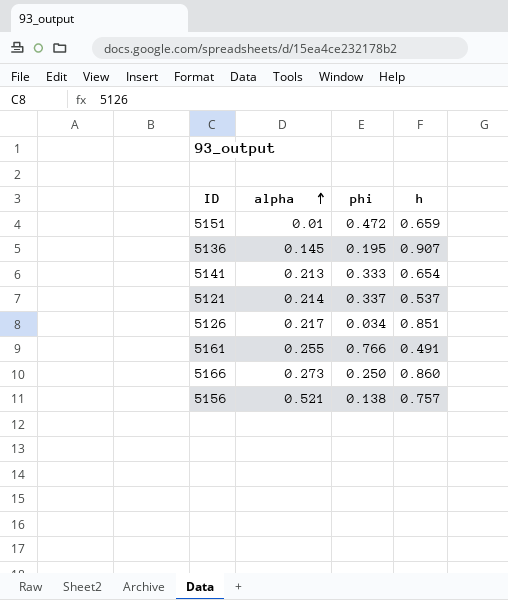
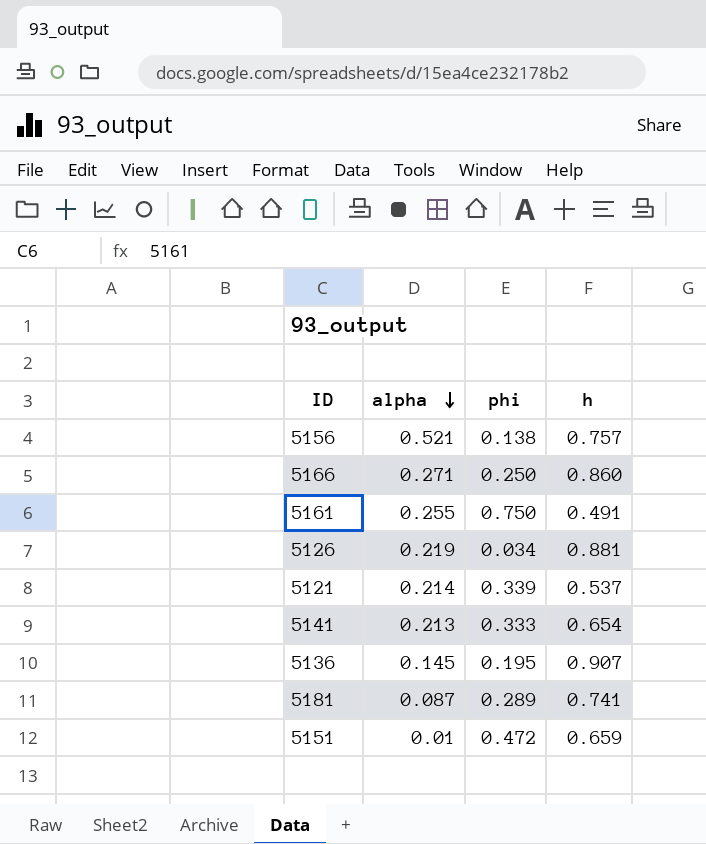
row order: alpha ascending -> alpha descending
5166 | alpha: 0.273 -> 0.271
5161 | phi: 0.766 -> 0.750
5126 | alpha: 0.217 -> 0.219
5126 | h: 0.851 -> 0.881
5121 | phi: 0.337 -> 0.339
row 5181: none -> 0.087 | 0.289 | 0.741

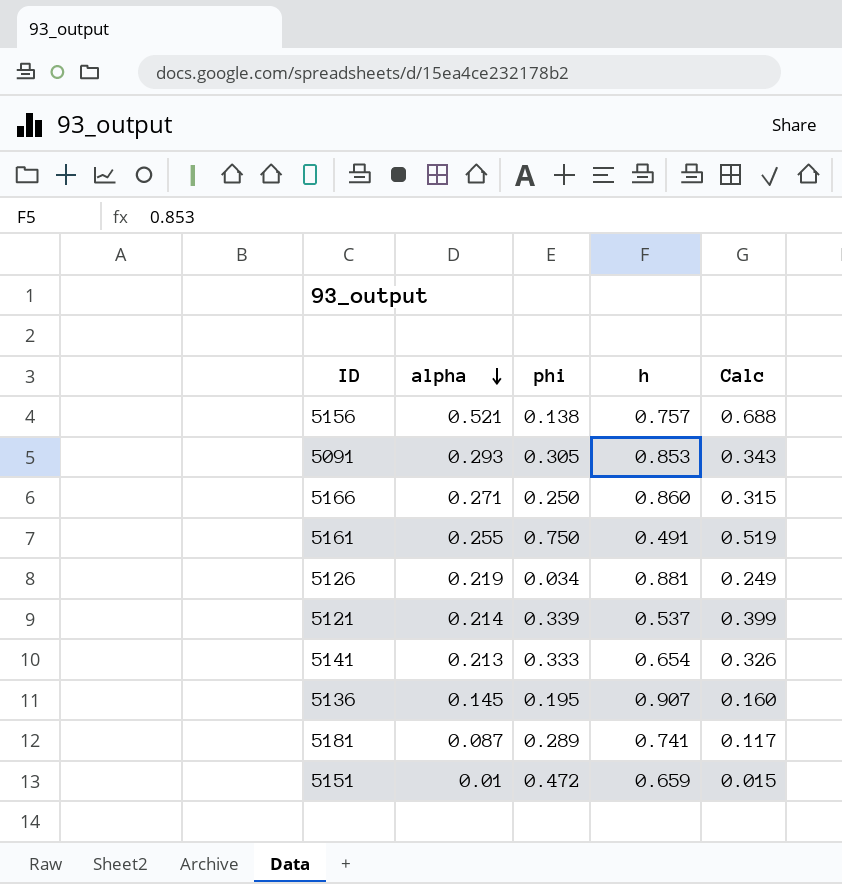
column Calc | formula: none -> [alpha] / [h]
row 5091: none -> 0.293 | 0.305 | 0.853 | 0.343

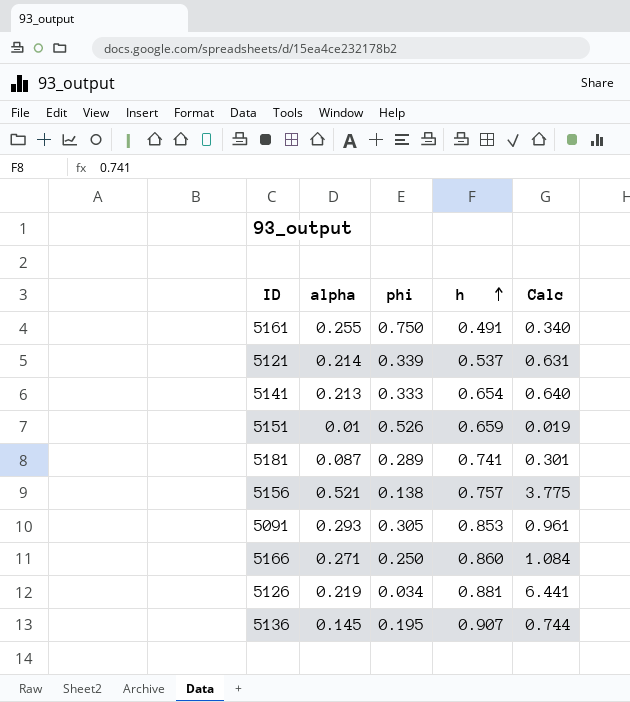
row order: alpha descending -> h ascending
column Calc | formula: [alpha] / [h] -> [alpha] / [phi]
5151 | phi: 0.472 -> 0.526

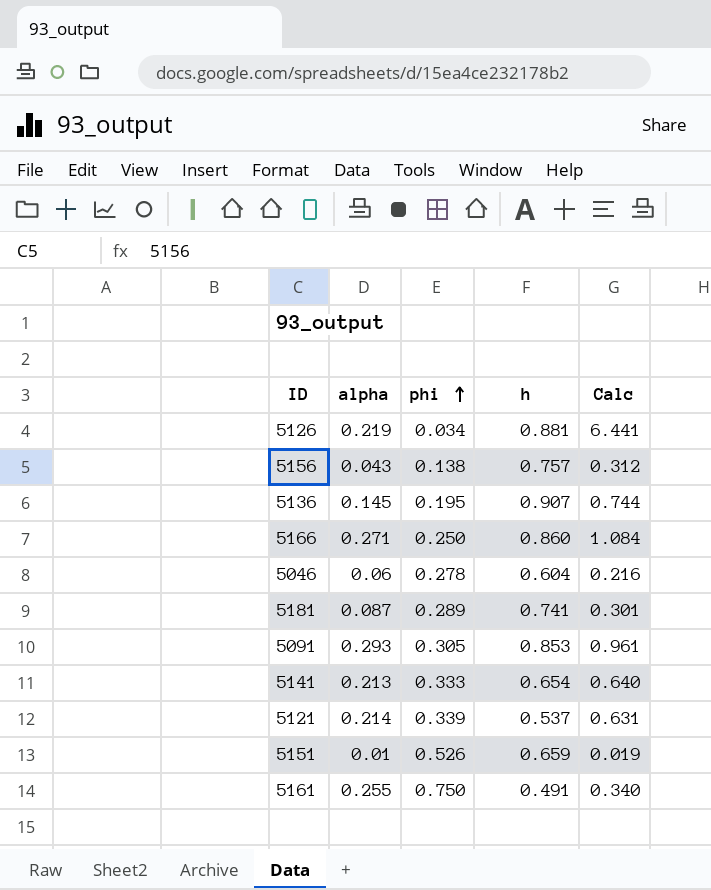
row order: h ascending -> phi ascending
5156 | alpha: 0.521 -> 0.043
5156 | Calc: 3.775 -> 0.312
row 5046: none -> 0.06 | 0.278 | 0.604 | 0.216

